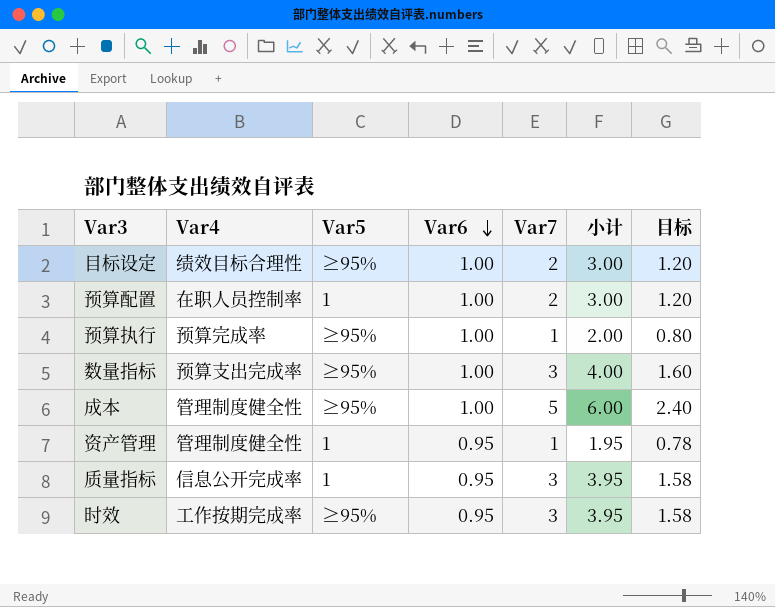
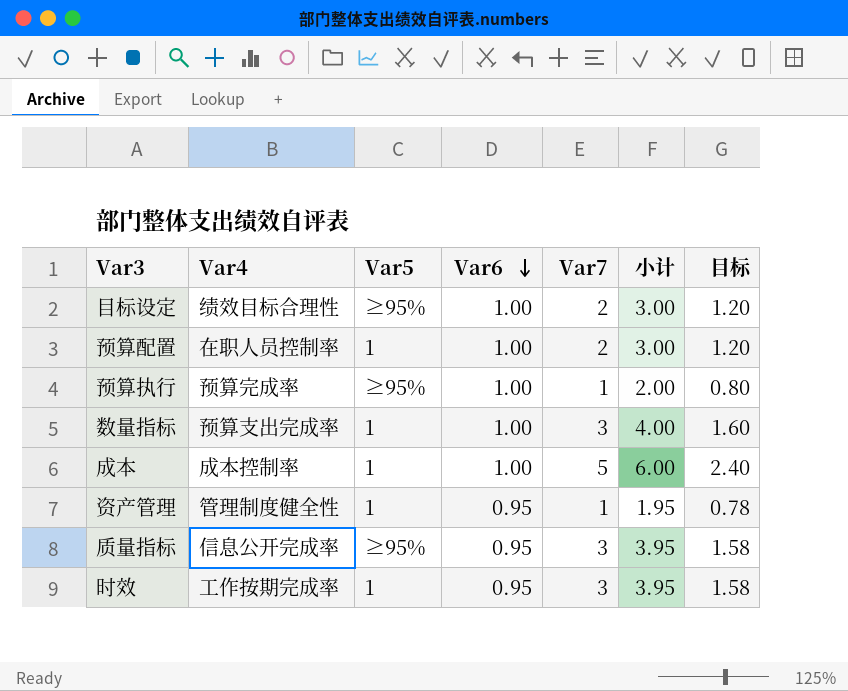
数量指标 | Var5: ≥95% -> 1
成本 | Var4: 管理制度健全性 -> 成本控制率
成本 | Var5: ≥95% -> 1
质量指标 | Var5: 1 -> ≥95%
时效 | Var5: ≥95% -> 1

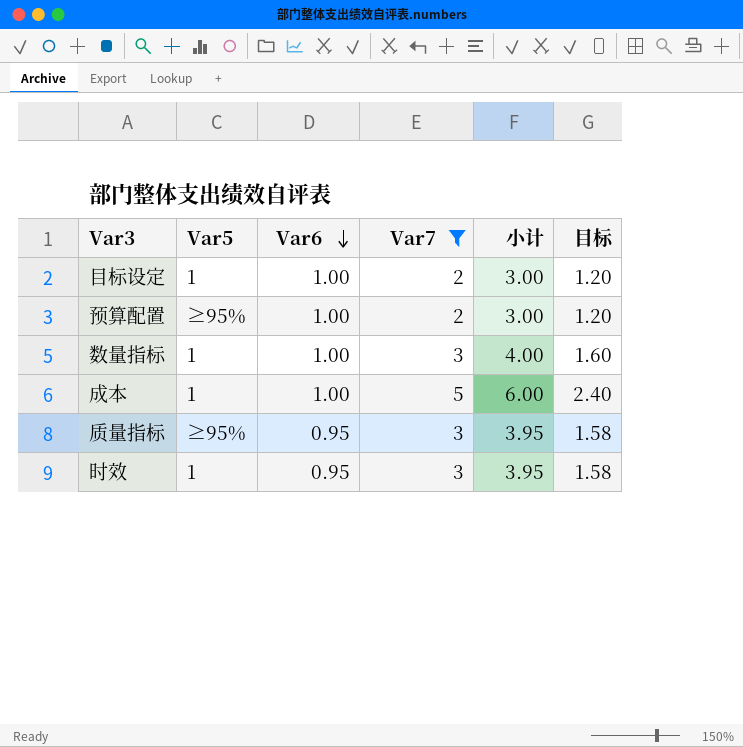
filter: none -> Var7 != 1
column Var4 | position: 2 -> none
目标设定 | Var5: ≥95% -> 1
预算配置 | Var5: 1 -> ≥95%

